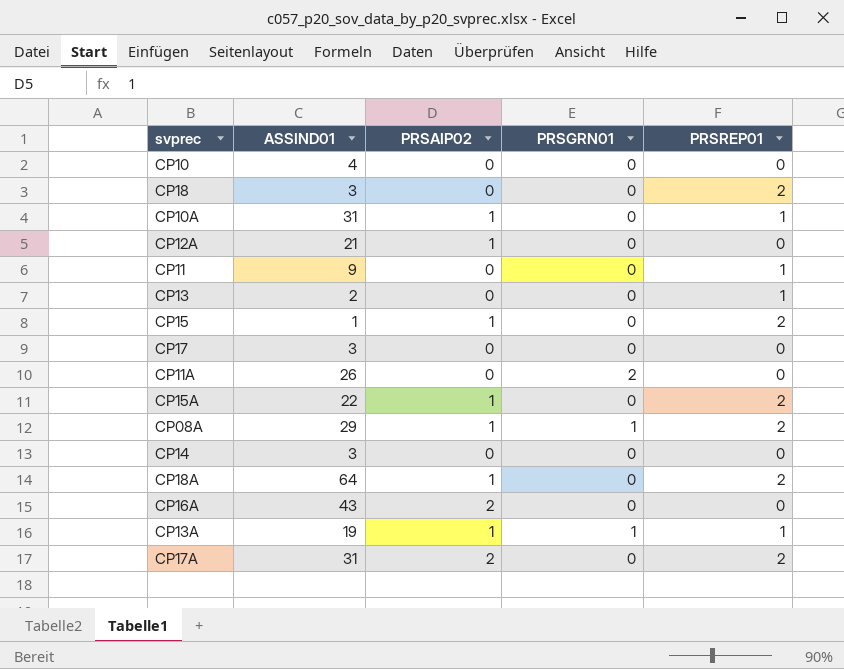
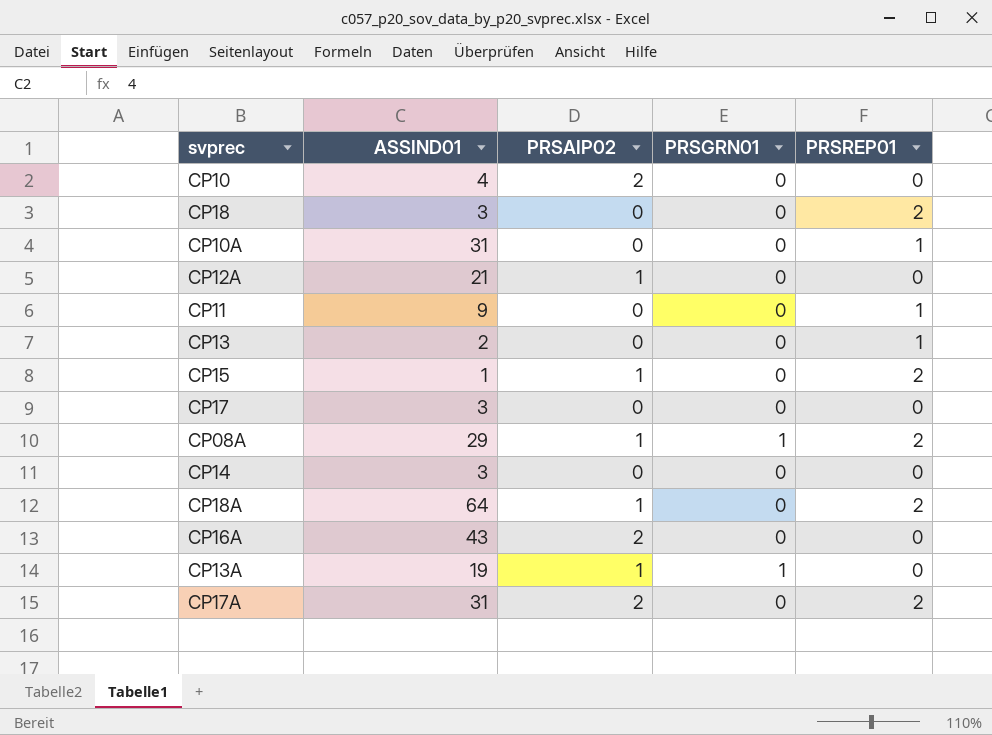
row CP11A: 26 | 0 | 2 | 0 -> none
row CP15A: 22 | 1 | 0 | 2 -> none
CP10 | PRSAIP02: 0 -> 2
CP10A | PRSAIP02: 1 -> 0
CP13A | PRSREP01: 1 -> 0

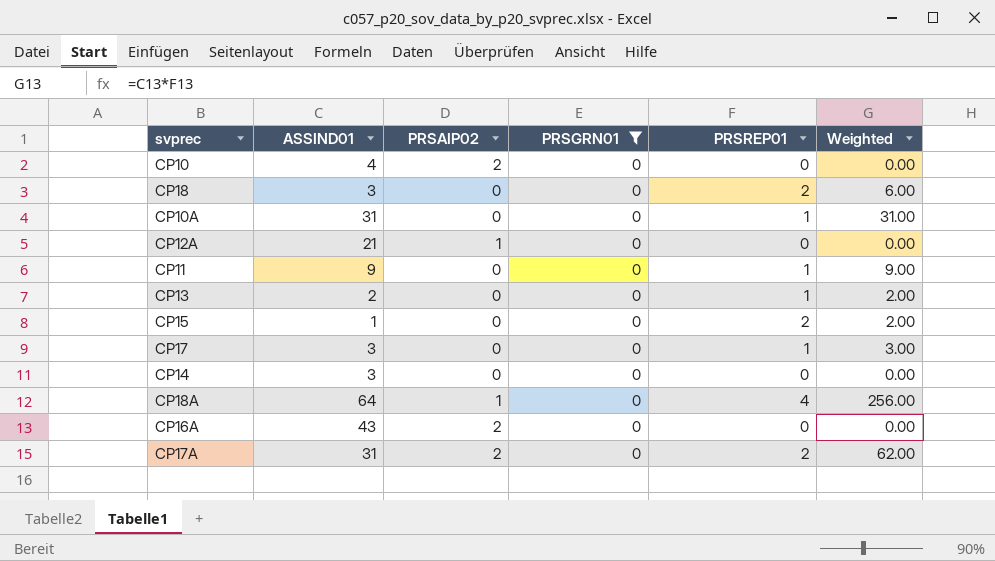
filter: none -> PRSGRN01 = 0
column Weighted | formula: none -> [ASSIND01] * [PRSREP01]
CP15 | PRSAIP02: 1 -> 0
CP17 | PRSREP01: 0 -> 1
CP18A | PRSREP01: 2 -> 4

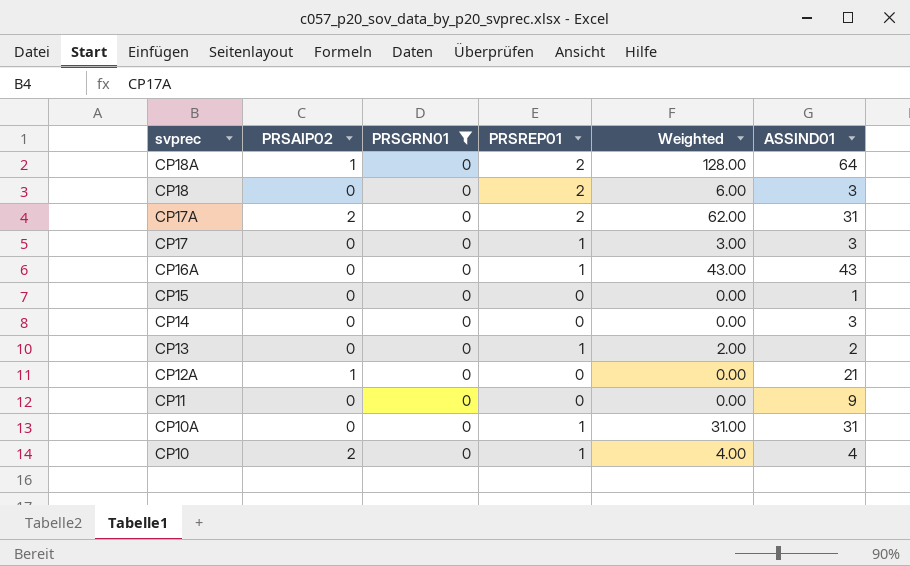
row order: none -> svprec descending
column ASSIND01 | position: 2 -> 6
CP18A | PRSREP01: 4 -> 2
CP18A | Weighted: 256.00 -> 128.00
CP16A | PRSAIP02: 2 -> 0
CP16A | PRSREP01: 0 -> 1
CP16A | Weighted: 0.00 -> 43.00
CP15 | PRSREP01: 2 -> 0
CP15 | Weighted: 2.00 -> 0.00
CP11 | PRSREP01: 1 -> 0
CP11 | Weighted: 9.00 -> 0.00
CP10 | PRSREP01: 0 -> 1
CP10 | Weighted: 0.00 -> 4.00

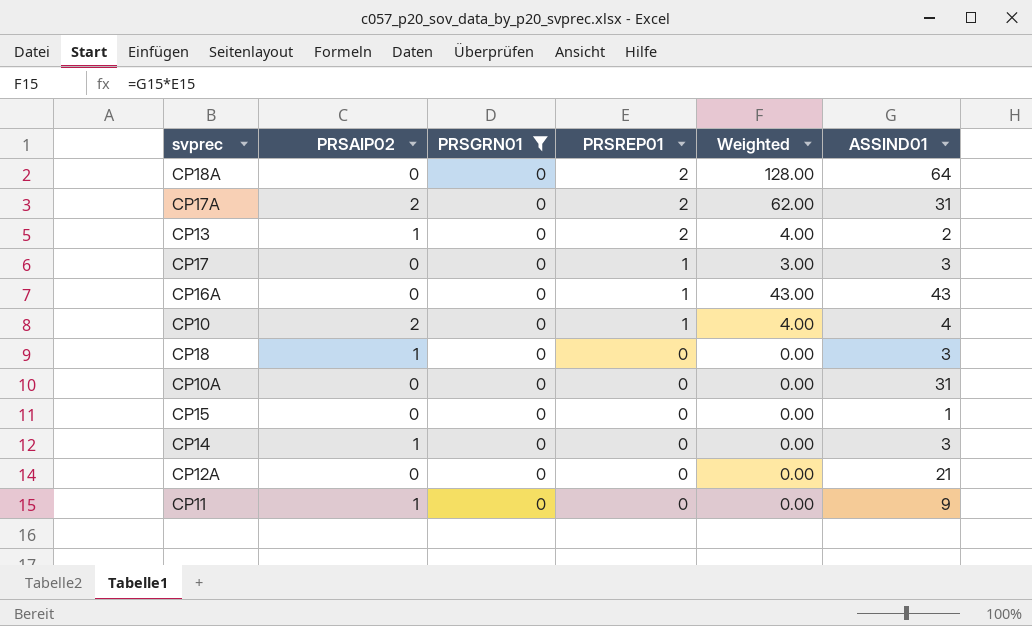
row order: svprec descending -> PRSREP01 descending
CP18A | PRSAIP02: 1 -> 0
CP13 | PRSAIP02: 0 -> 1
CP13 | PRSREP01: 1 -> 2
CP13 | Weighted: 2.00 -> 4.00
CP18 | PRSAIP02: 0 -> 1
CP18 | PRSREP01: 2 -> 0
CP18 | Weighted: 6.00 -> 0.00
CP10A | PRSREP01: 1 -> 0
CP10A | Weighted: 31.00 -> 0.00
CP14 | PRSAIP02: 0 -> 1
CP12A | PRSAIP02: 1 -> 0
CP11 | PRSAIP02: 0 -> 1

